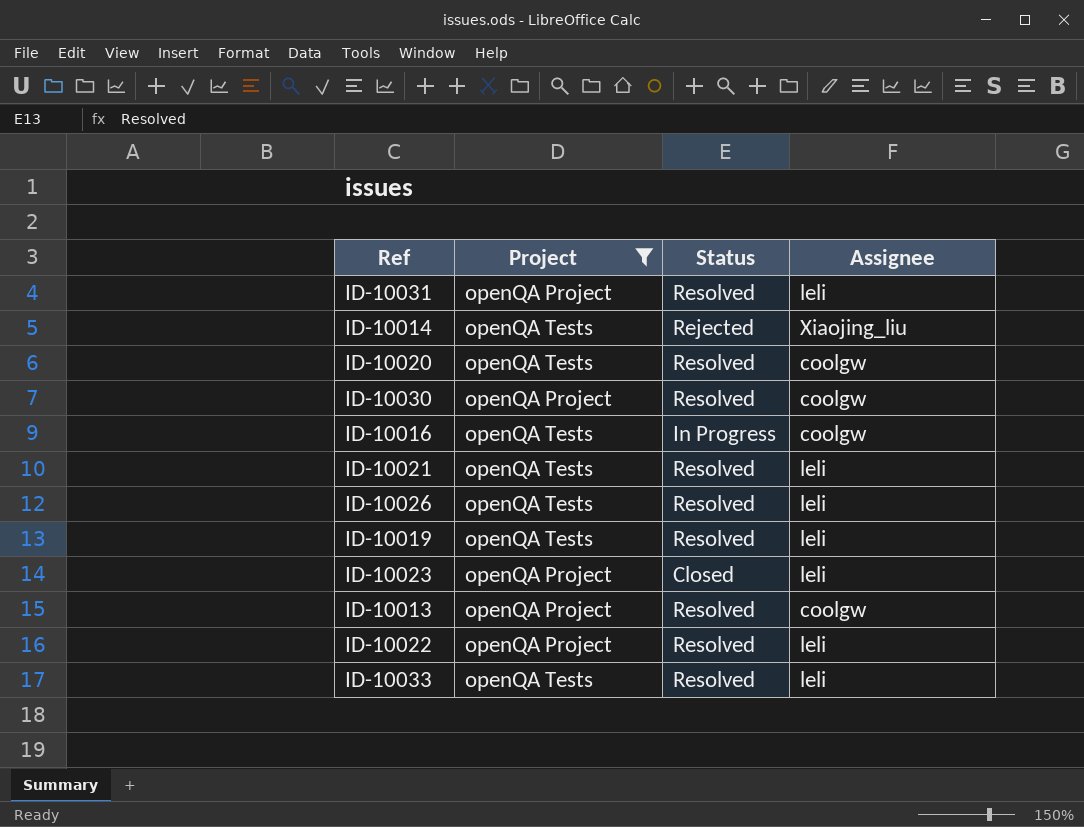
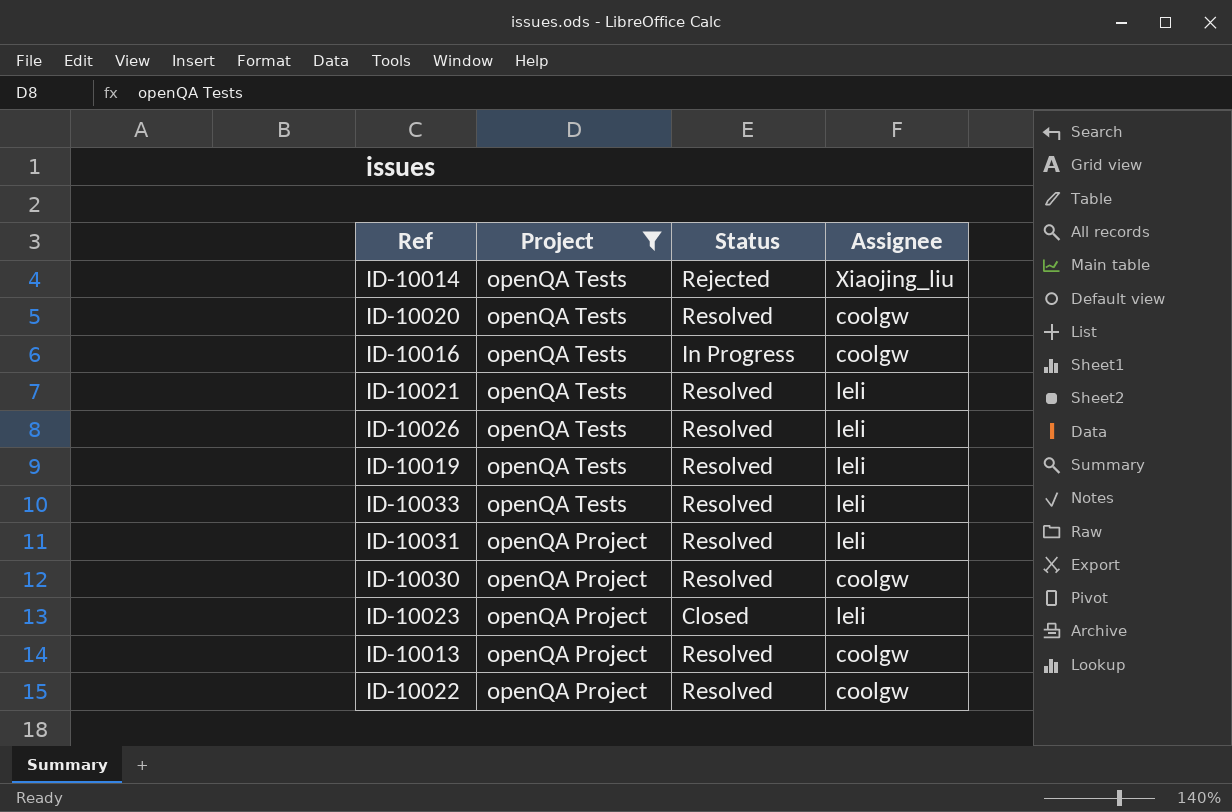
row order: none -> Project descending
ID-10022 | Assignee: leli -> coolgw

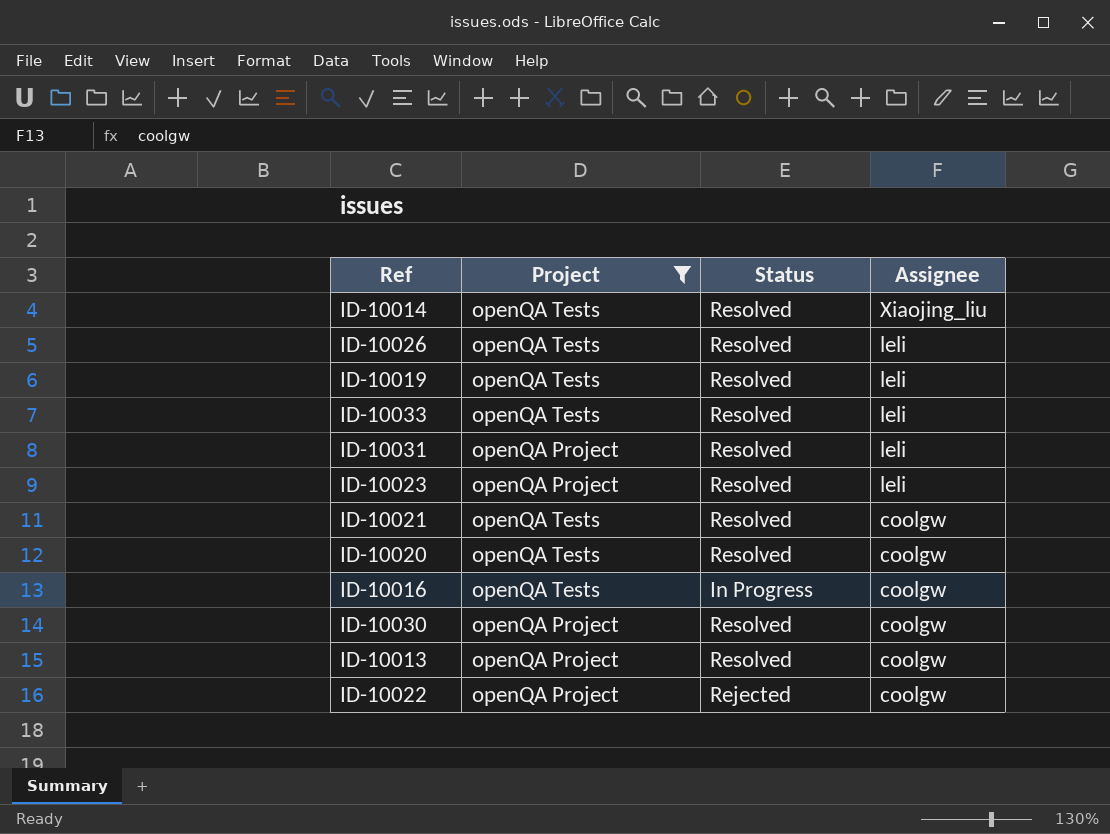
row order: Project descending -> Assignee descending
ID-10014 | Status: Rejected -> Resolved
ID-10023 | Status: Closed -> Resolved
ID-10021 | Assignee: leli -> coolgw
ID-10022 | Status: Resolved -> Rejected

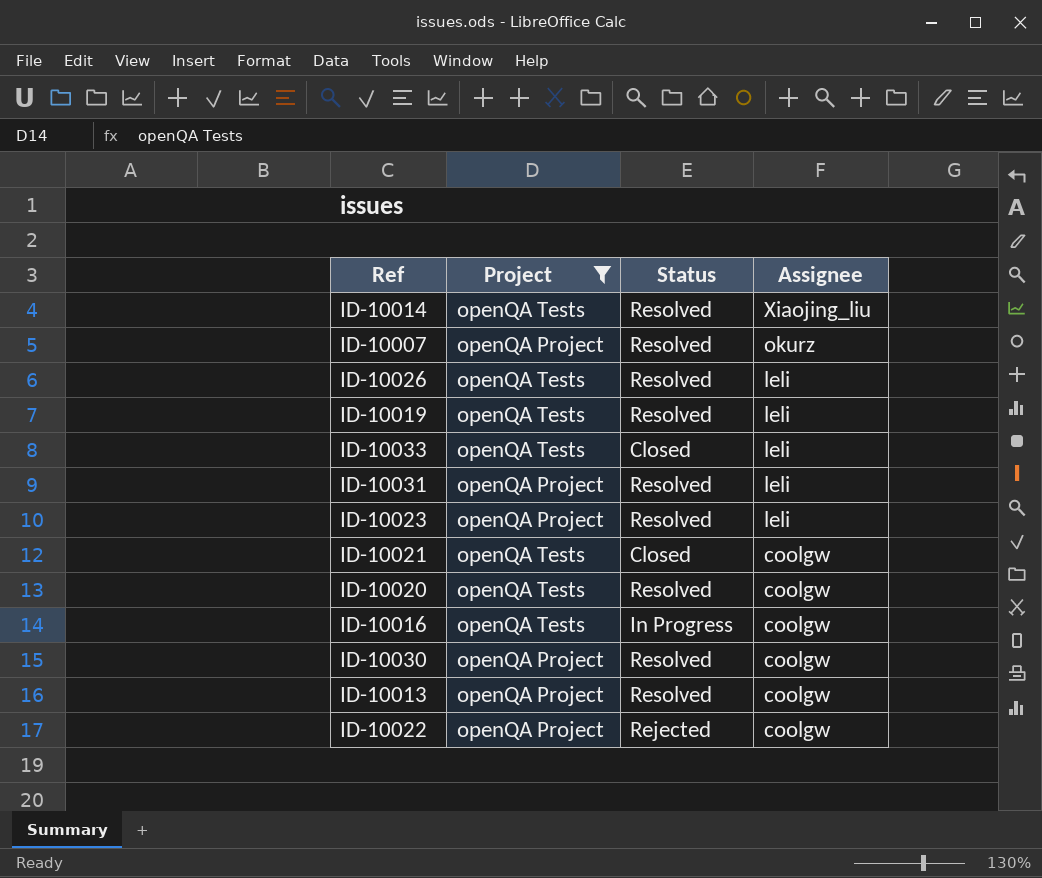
row ID-10007: none -> openQA Project | Resolved | okurz
ID-10033 | Status: Resolved -> Closed
ID-10021 | Status: Resolved -> Closed

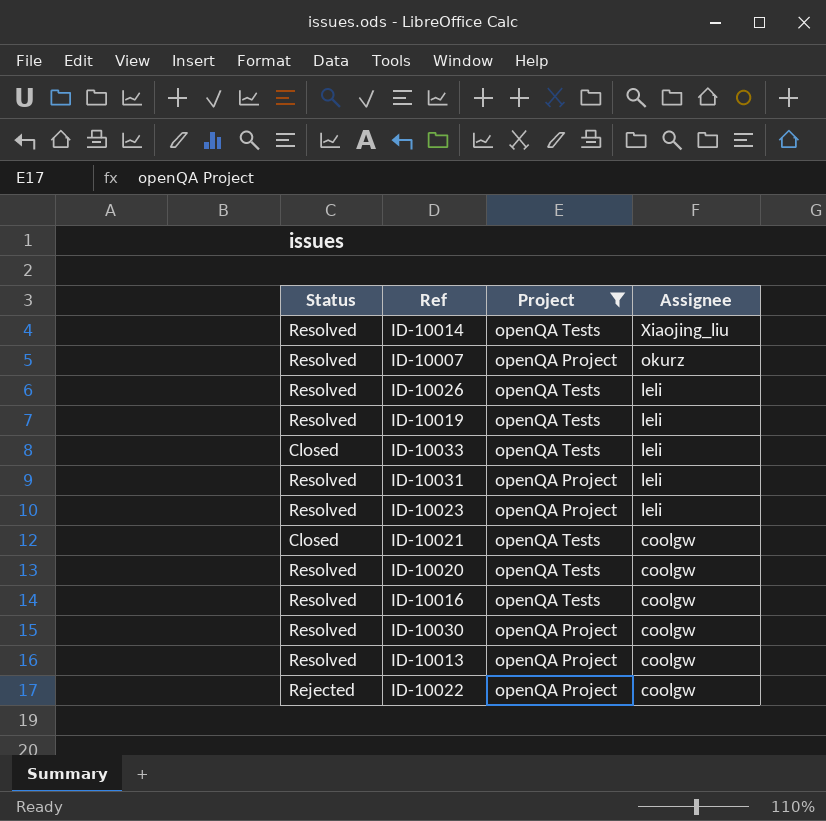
column Status | position: 3 -> 1
ID-10016 | Status: In Progress -> Resolved

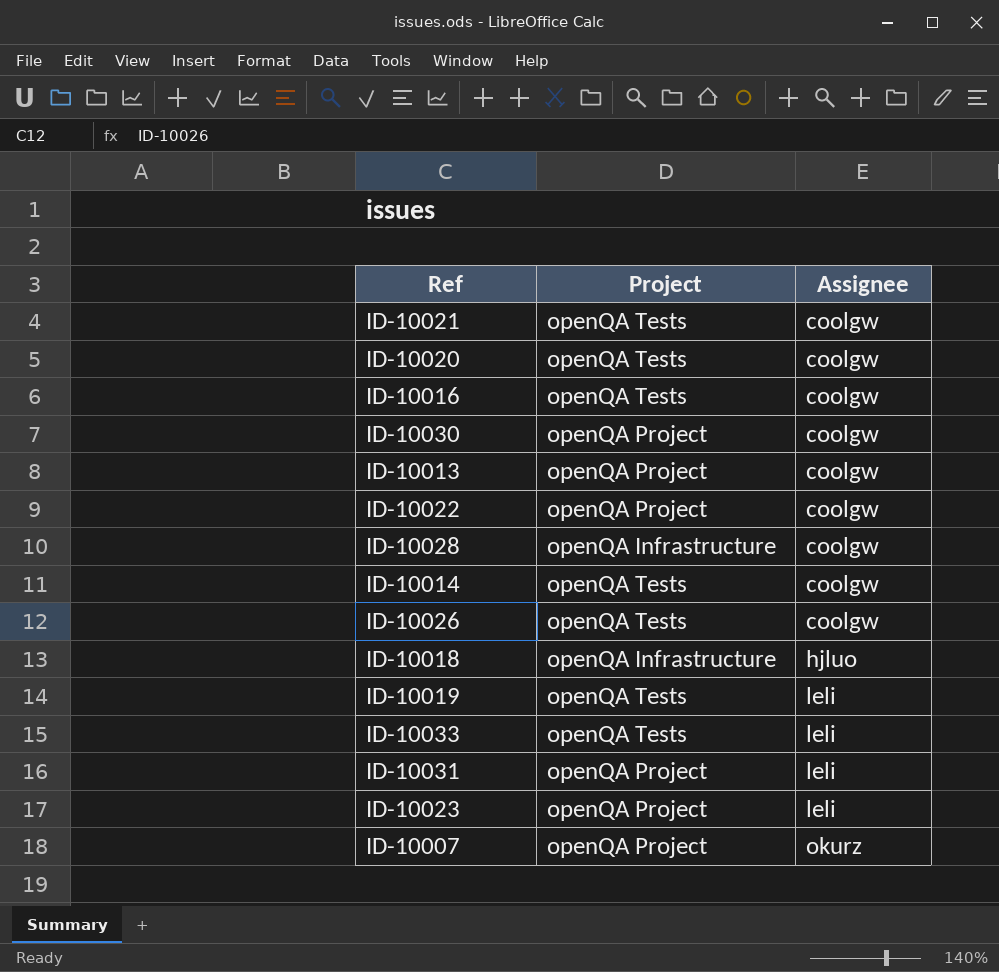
filter: Project != openQA Infrastructure -> none
row order: Assignee descending -> Assignee ascending
column Status | position: 1 -> none
ID-10014 | Assignee: Xiaojing_liu -> coolgw
ID-10026 | Assignee: leli -> coolgw

